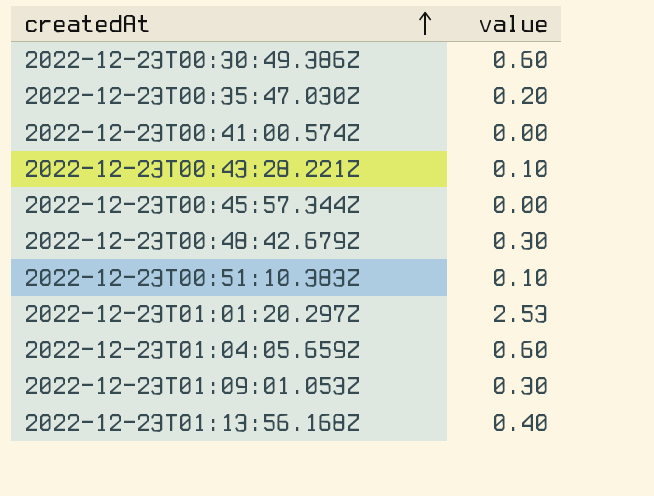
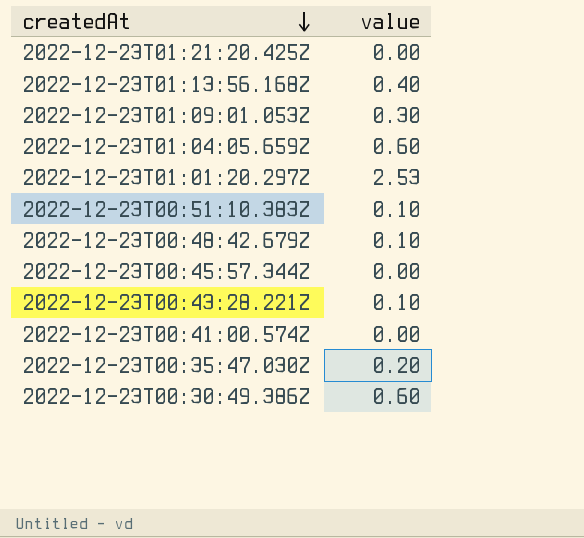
row order: createdAt ascending -> createdAt descending
row 2022-12-23T01:21:20.425Z: none -> 0.00
2022-12-23T00:48:42.679Z | value: 0.30 -> 0.10

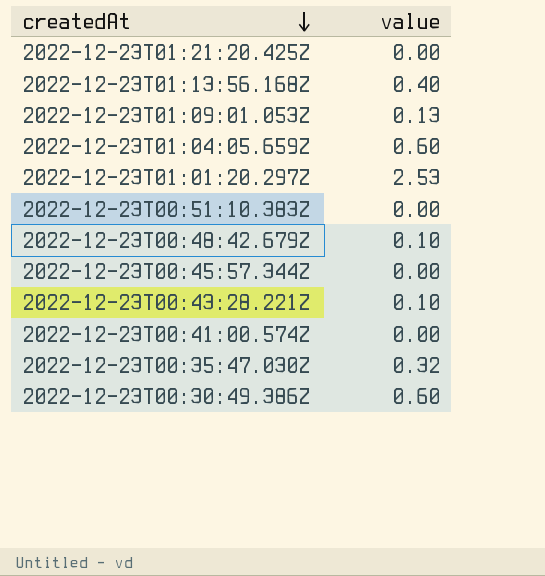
2022-12-23T01:09:01.053Z | value: 0.30 -> 0.13
2022-12-23T00:51:10.383Z | value: 0.10 -> 0.00
2022-12-23T00:35:47.030Z | value: 0.20 -> 0.32

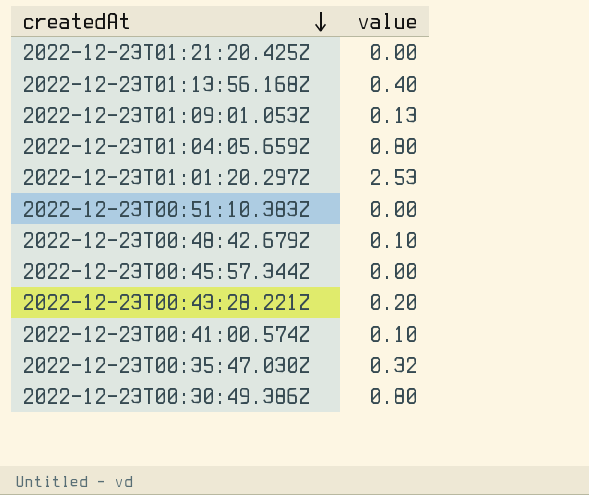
2022-12-23T01:04:05.659Z | value: 0.60 -> 0.80
2022-12-23T00:43:28.221Z | value: 0.10 -> 0.20
2022-12-23T00:41:00.574Z | value: 0.00 -> 0.10
2022-12-23T00:30:49.386Z | value: 0.60 -> 0.80

